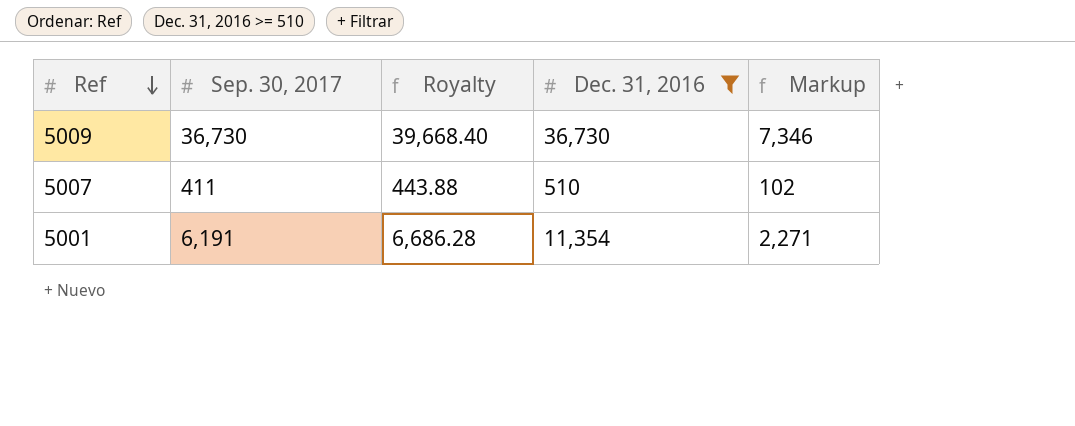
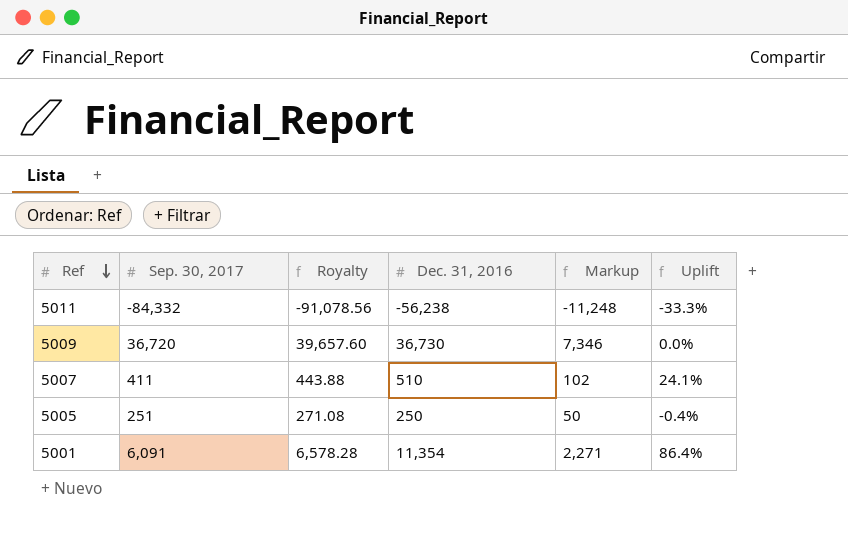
filter: Dec. 31, 2016 >= 510 -> none
column Uplift | formula: none -> ([Dec. 31, 2016] - [Sep. 30, 2017]) / [Sep. 30, 2017]
5009 | Sep. 30, 2017: 36,730 -> 36,720
5009 | Royalty: 39,668.40 -> 39,657.60
5001 | Sep. 30, 2017: 6,191 -> 6,091
5001 | Royalty: 6,686.28 -> 6,578.28

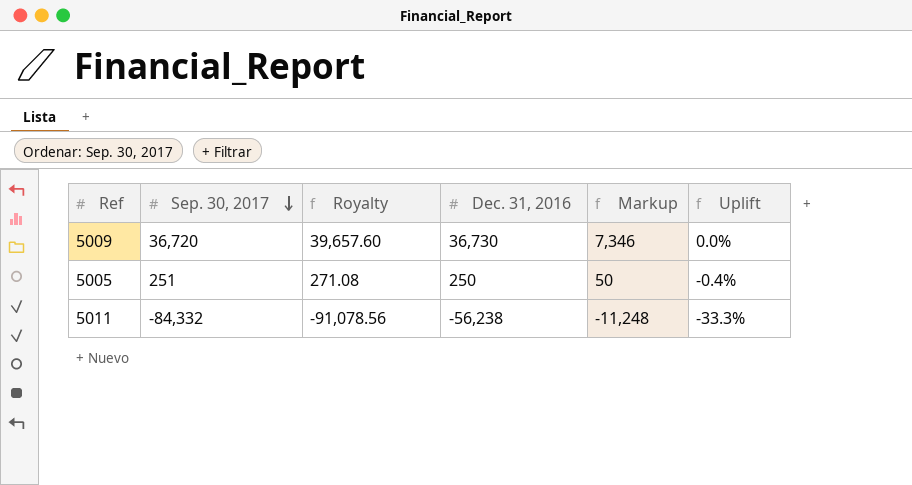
row order: Ref descending -> Sep. 30, 2017 descending
row 5007: 411 | 443.88 | 510 | 102 | 24.1% -> none
row 5001: 6,091 | 6,578.28 | 11,354 | 2,271 | 86.4% -> none

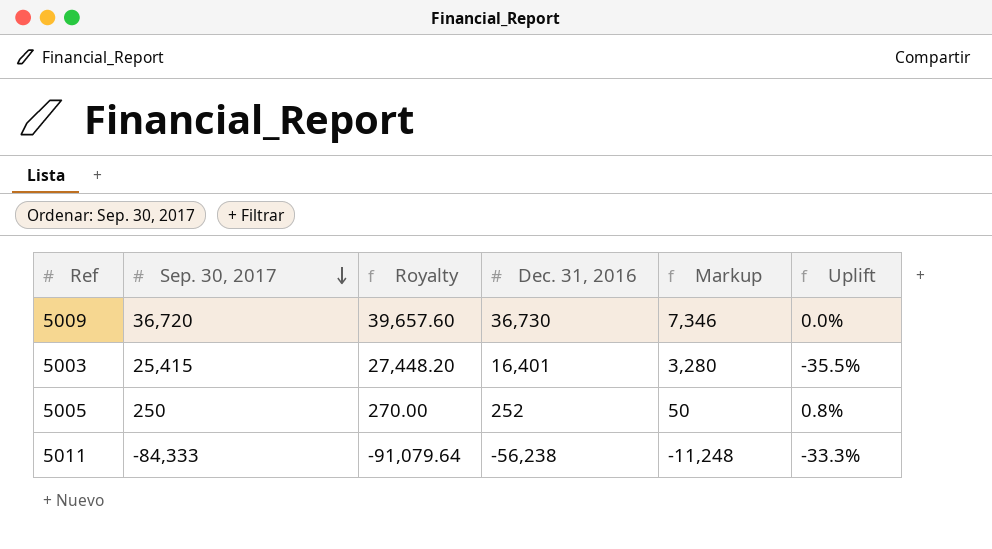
row 5003: none -> 25,415 | 27,448.20 | 16,401 | 3,280 | -35.5%
5005 | Sep. 30, 2017: 251 -> 250
5005 | Royalty: 271.08 -> 270.00
5005 | Dec. 31, 2016: 250 -> 252
5005 | Uplift: -0.4% -> 0.8%
5011 | Sep. 30, 2017: -84,332 -> -84,333
5011 | Royalty: -91,078.56 -> -91,079.64

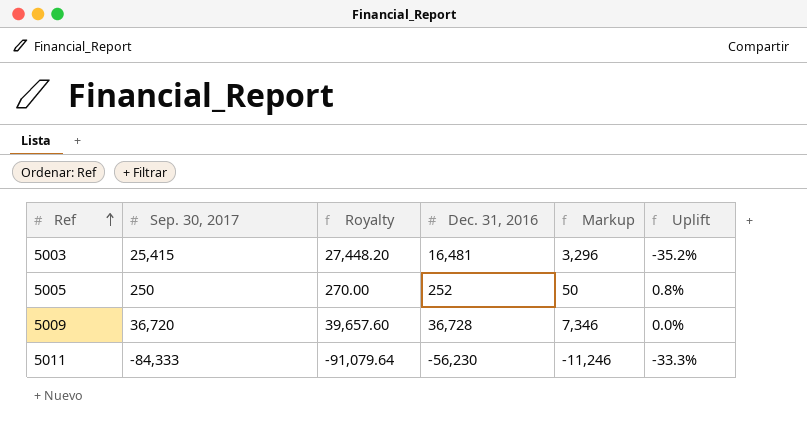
row order: Sep. 30, 2017 descending -> Ref ascending
5003 | Dec. 31, 2016: 16,401 -> 16,481
5003 | Markup: 3,280 -> 3,296
5003 | Uplift: -35.5% -> -35.2%
5009 | Dec. 31, 2016: 36,730 -> 36,728
5011 | Dec. 31, 2016: -56,238 -> -56,230
5011 | Markup: -11,248 -> -11,246

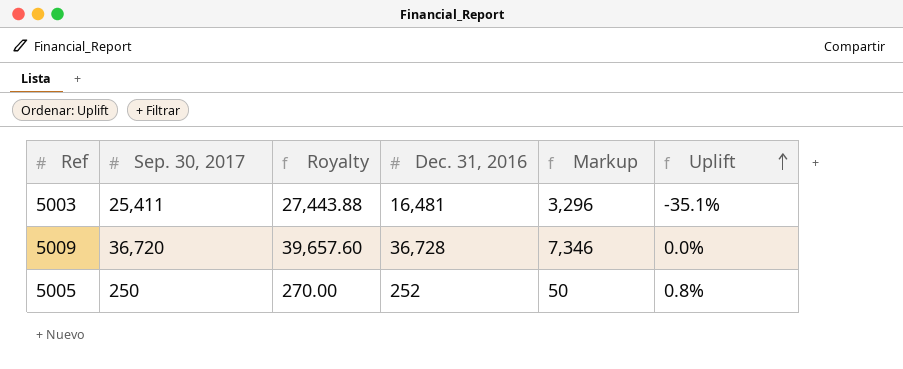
row order: Ref ascending -> Uplift ascending
row 5011: -84,333 | -91,079.64 | -56,230 | -11,246 | -33.3% -> none
5003 | Sep. 30, 2017: 25,415 -> 25,411
5003 | Royalty: 27,448.20 -> 27,443.88
5003 | Uplift: -35.2% -> -35.1%

